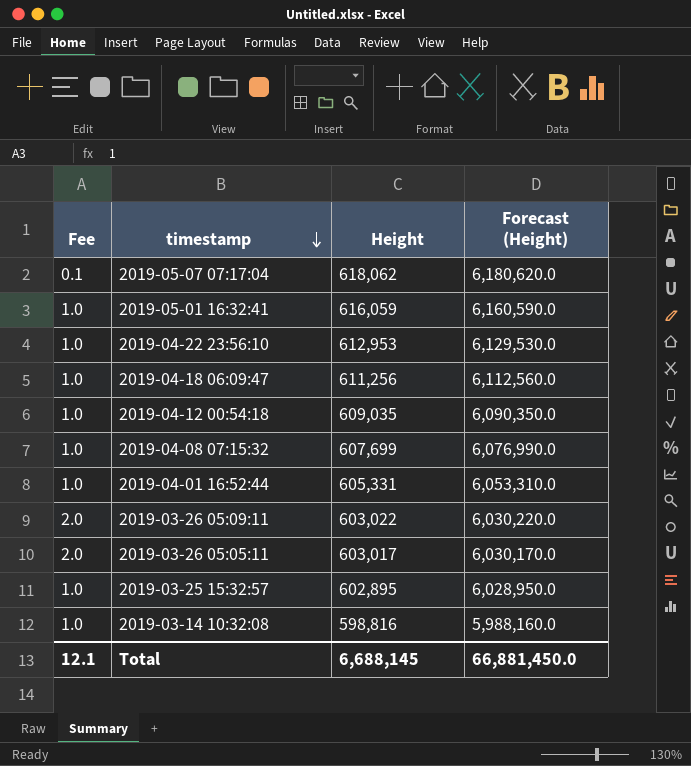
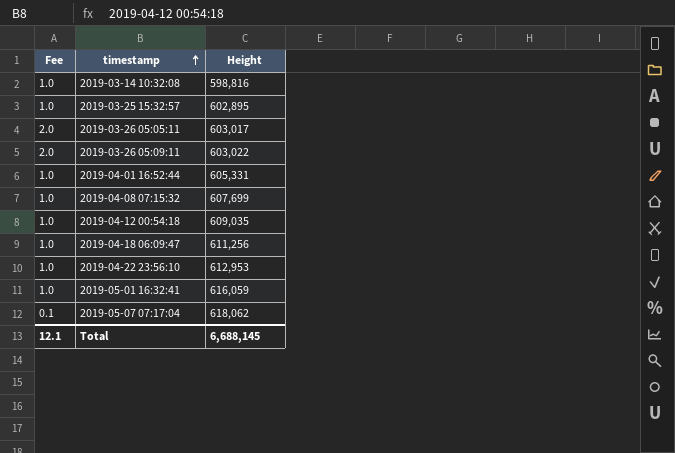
row order: timestamp descending -> timestamp ascending
column Forecast (Height) | formula: [Height] * 10 -> none

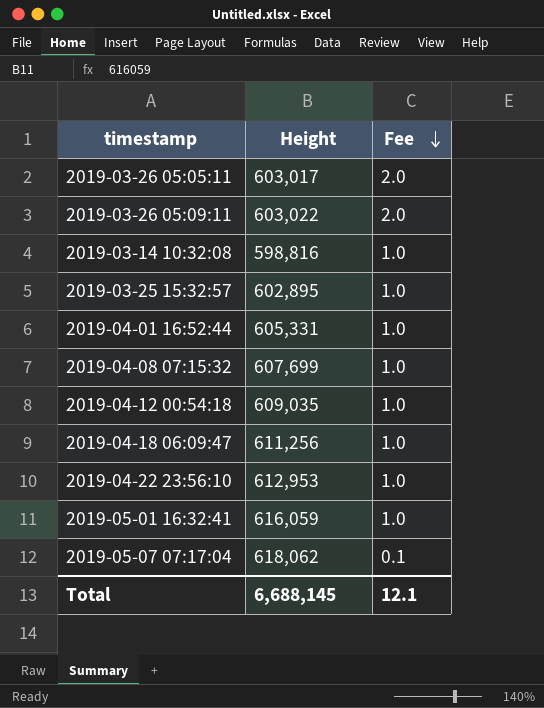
row order: timestamp ascending -> Fee descending
column Fee | position: 1 -> 3

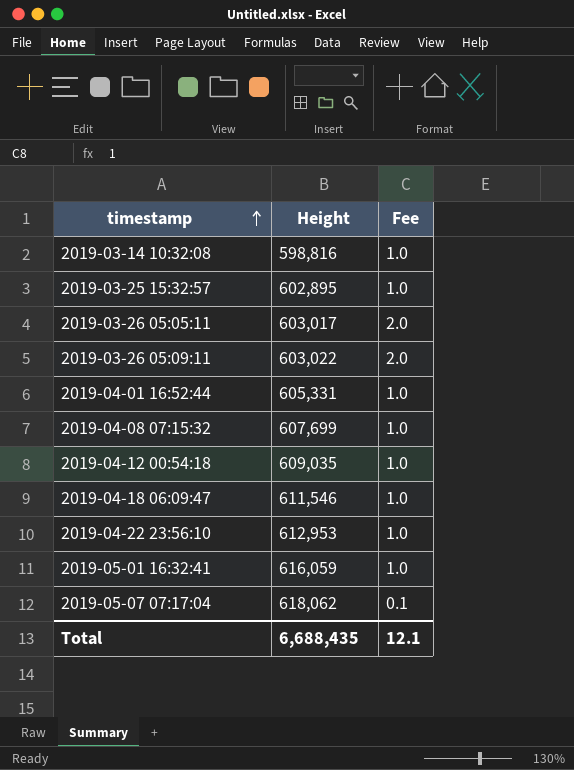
row order: Fee descending -> timestamp ascending
2019-04-18 06:09:47 | Height: 611,256 -> 611,546
Total | Height: 6,688,145 -> 6,688,435

